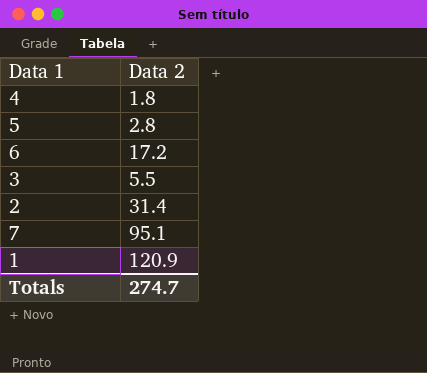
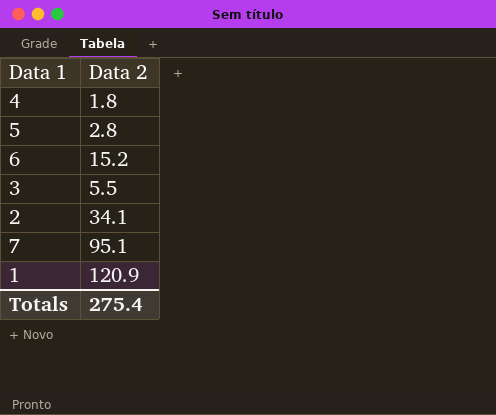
6 | Data 2: 17.2 -> 15.2
2 | Data 2: 31.4 -> 34.1
Totals | Data 2: 274.7 -> 275.4

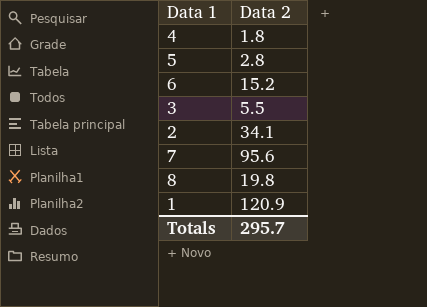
7 | Data 2: 95.1 -> 95.6
row 8: none -> 19.8
Totals | Data 2: 275.4 -> 295.7

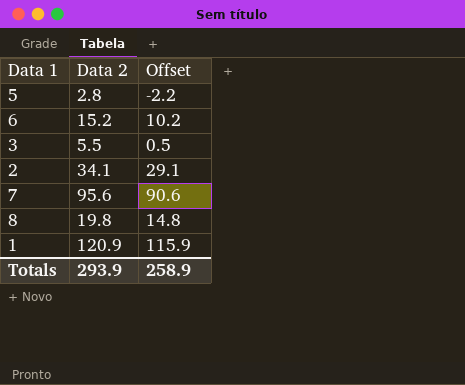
column Offset | formula: none -> [Data 2] - 5
row 4: 1.8 -> none
Totals | Data 2: 295.7 -> 293.9

